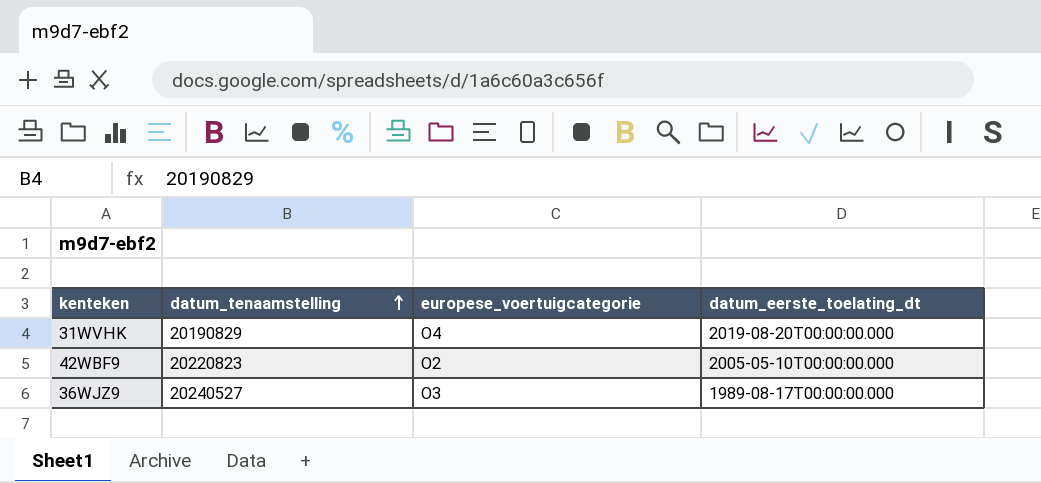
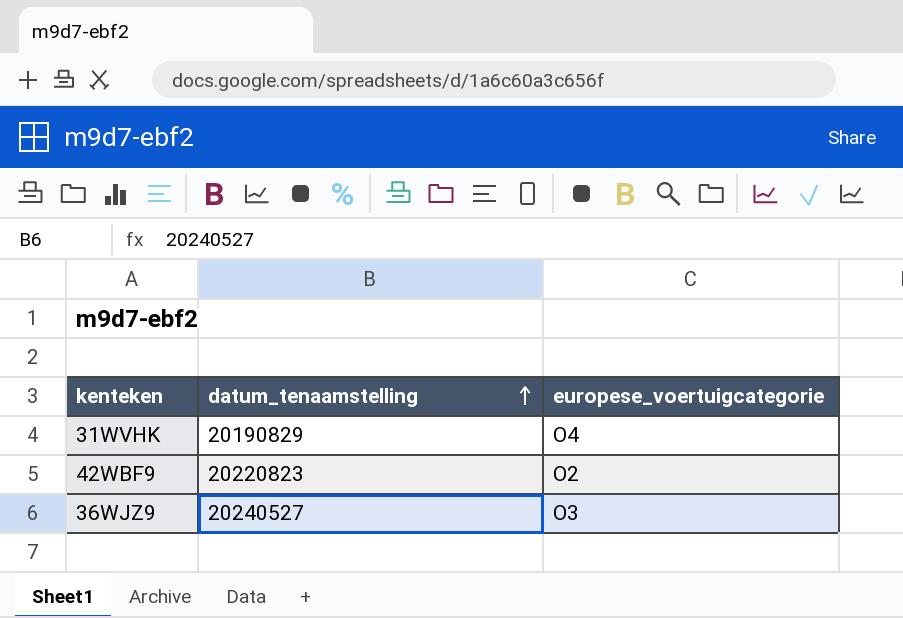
column datum_eerste_toelating_dt | position: 4 -> none

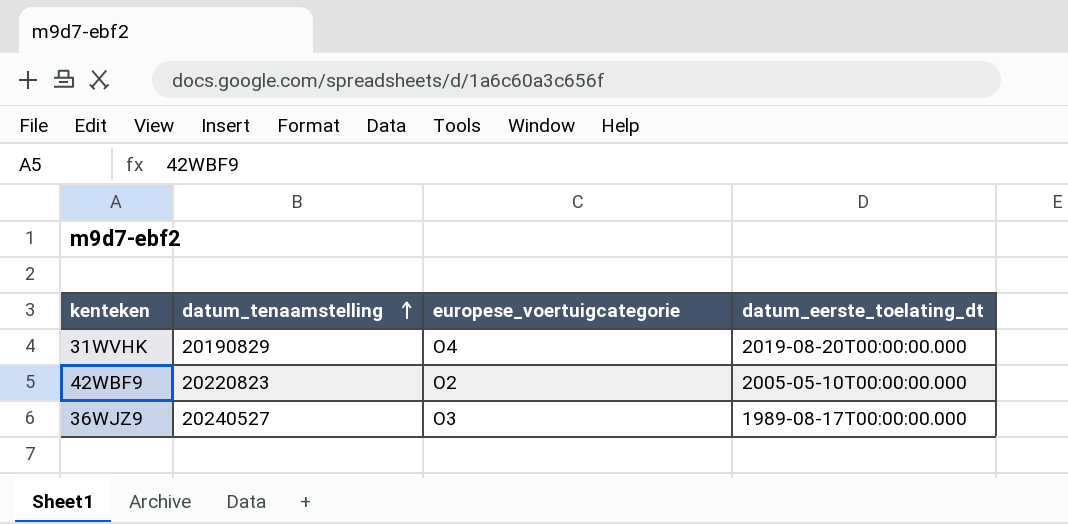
column datum_eerste_toelating_dt | position: none -> 4

